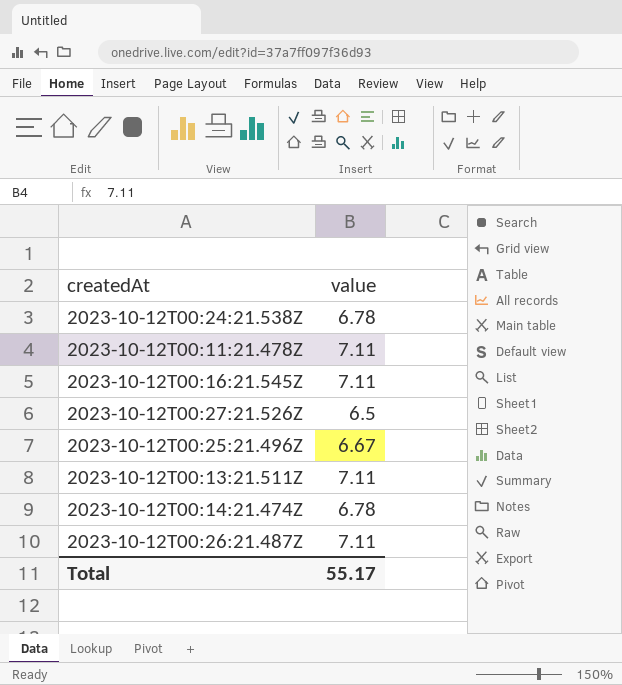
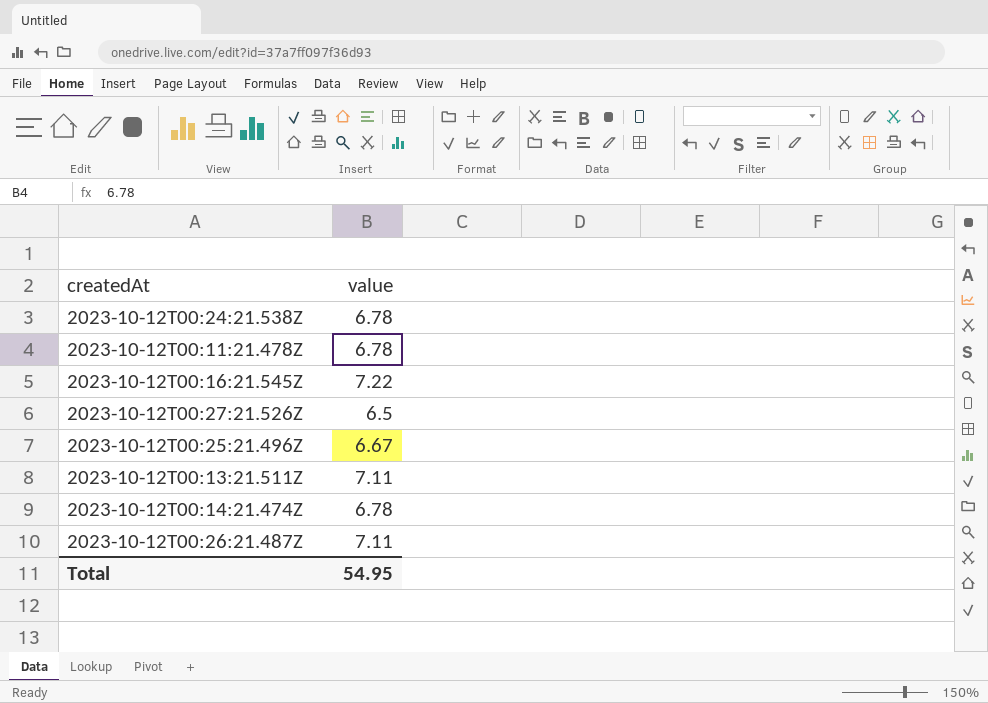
2023-10-12T00:11:21.478Z | value: 7.11 -> 6.78
2023-10-12T00:16:21.545Z | value: 7.11 -> 7.22
Total | value: 55.17 -> 54.95

